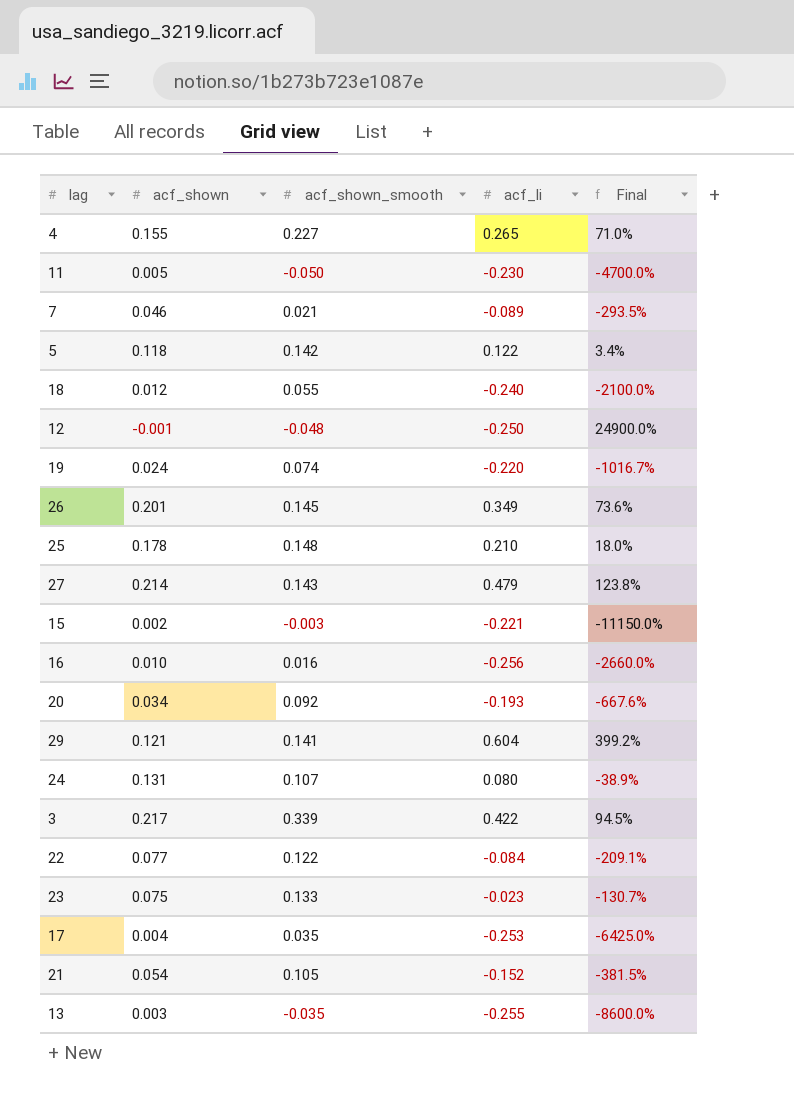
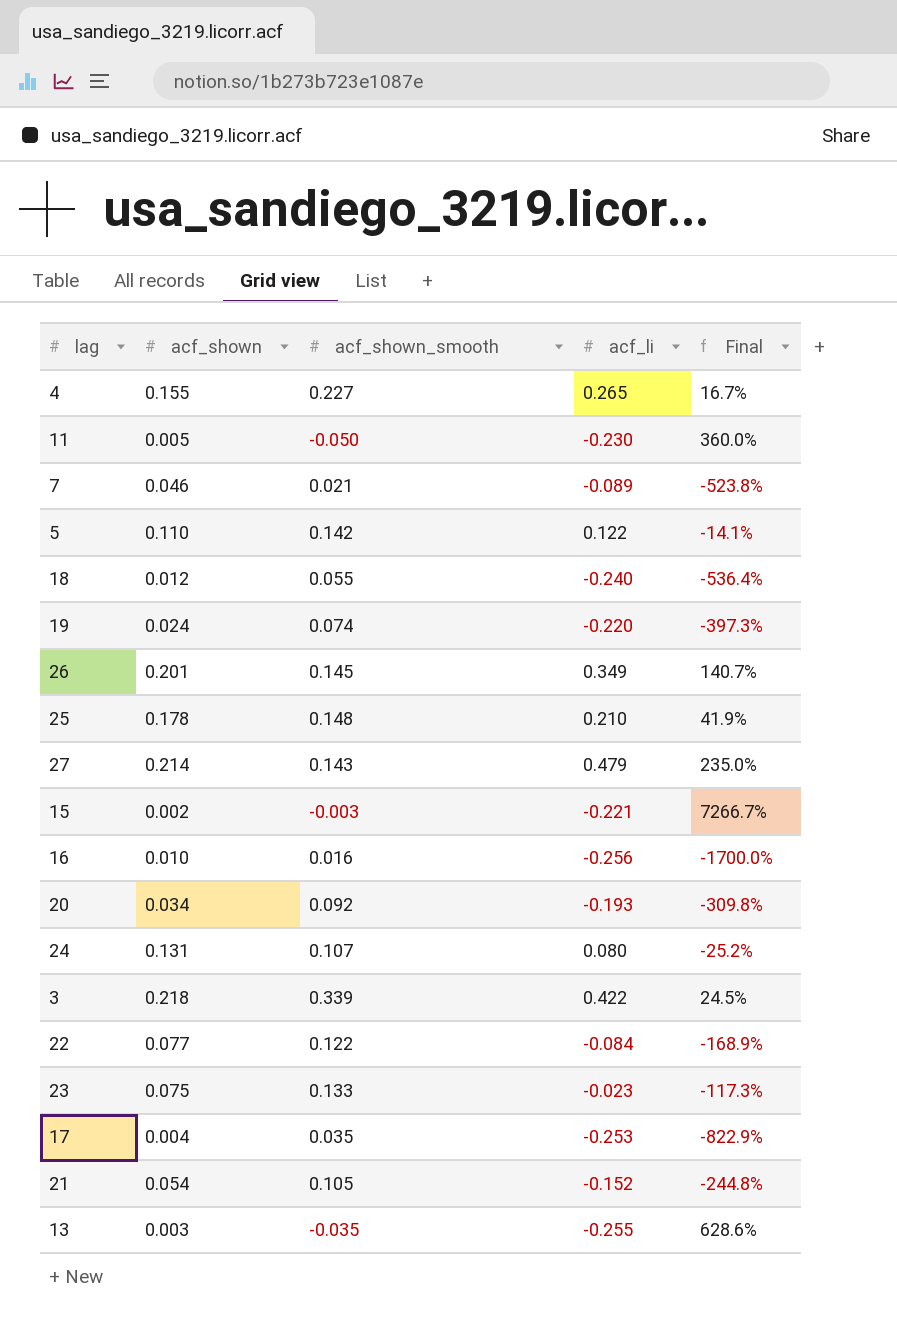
column Final | formula: ([acf_li] - [acf_shown]) / [acf_shown] -> ([acf_li] - [acf_shown_smooth]) / [acf_shown_smooth]
row 12: -0.001 | -0.048 | -0.250 | 24900.0% -> none
row 29: 0.121 | 0.141 | 0.604 | 399.2% -> none
5 | acf_shown: 0.118 -> 0.110
3 | acf_shown: 0.217 -> 0.218

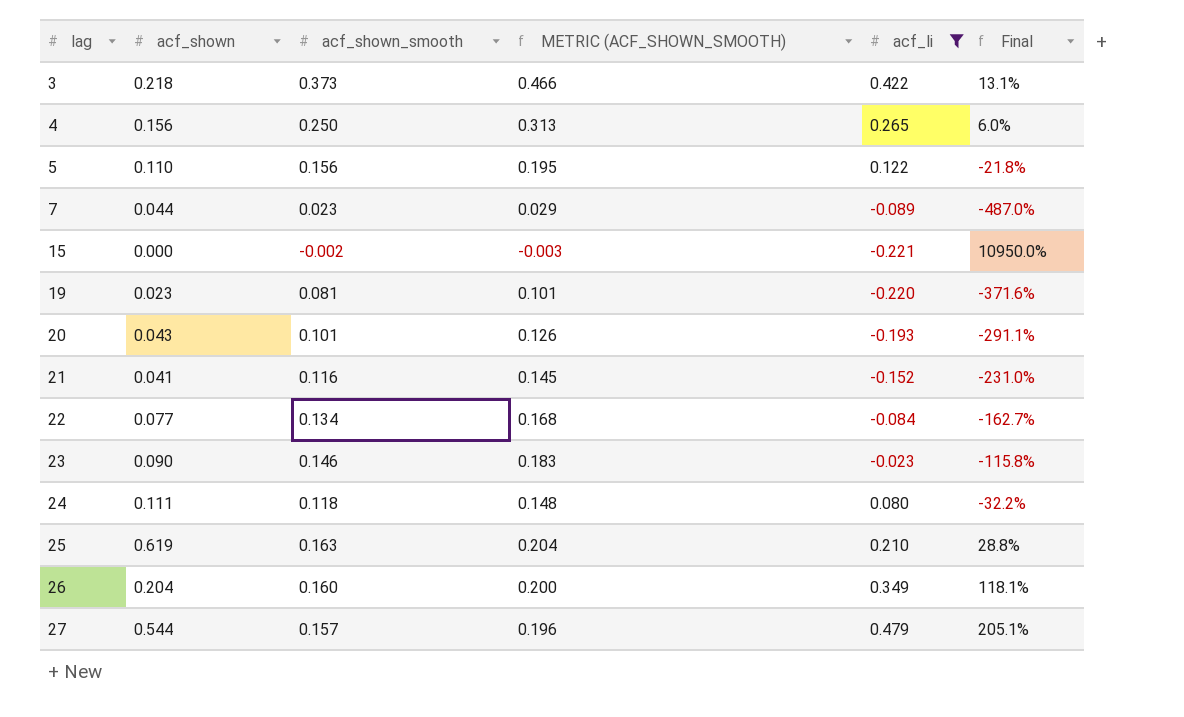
filter: none -> acf_li >= -0.221
row order: none -> lag ascending
column METRIC (ACF_SHOWN_SMOOTH) | formula: none -> [acf_shown_smooth] * 1.25
3 | acf_shown_smooth: 0.339 -> 0.373
3 | Final: 24.5% -> 13.1%
4 | acf_shown: 0.155 -> 0.156
4 | acf_shown_smooth: 0.227 -> 0.250
4 | Final: 16.7% -> 6.0%
5 | acf_shown_smooth: 0.142 -> 0.156
5 | Final: -14.1% -> -21.8%
7 | acf_shown: 0.046 -> 0.044
7 | acf_shown_smooth: 0.021 -> 0.023
7 | Final: -523.8% -> -487.0%
15 | acf_shown: 0.002 -> 0.000
15 | acf_shown_smooth: -0.003 -> -0.002
15 | Final: 7266.7% -> 10950.0%
19 | acf_shown: 0.024 -> 0.023
19 | acf_shown_smooth: 0.074 -> 0.081
19 | Final: -397.3% -> -371.6%
20 | acf_shown: 0.034 -> 0.043
20 | acf_shown_smooth: 0.092 -> 0.101
20 | Final: -309.8% -> -291.1%
21 | acf_shown: 0.054 -> 0.041
21 | acf_shown_smooth: 0.105 -> 0.116
21 | Final: -244.8% -> -231.0%
22 | acf_shown_smooth: 0.122 -> 0.134
22 | Final: -168.9% -> -162.7%
23 | acf_shown: 0.075 -> 0.090
23 | acf_shown_smooth: 0.133 -> 0.146
23 | Final: -117.3% -> -115.8%
24 | acf_shown: 0.131 -> 0.111
24 | acf_shown_smooth: 0.107 -> 0.118
24 | Final: -25.2% -> -32.2%
25 | acf_shown: 0.178 -> 0.619
25 | acf_shown_smooth: 0.148 -> 0.163
25 | Final: 41.9% -> 28.8%
26 | acf_shown: 0.201 -> 0.204
26 | acf_shown_smooth: 0.145 -> 0.160
26 | Final: 140.7% -> 118.1%
27 | acf_shown: 0.214 -> 0.544
27 | acf_shown_smooth: 0.143 -> 0.157
27 | Final: 235.0% -> 205.1%

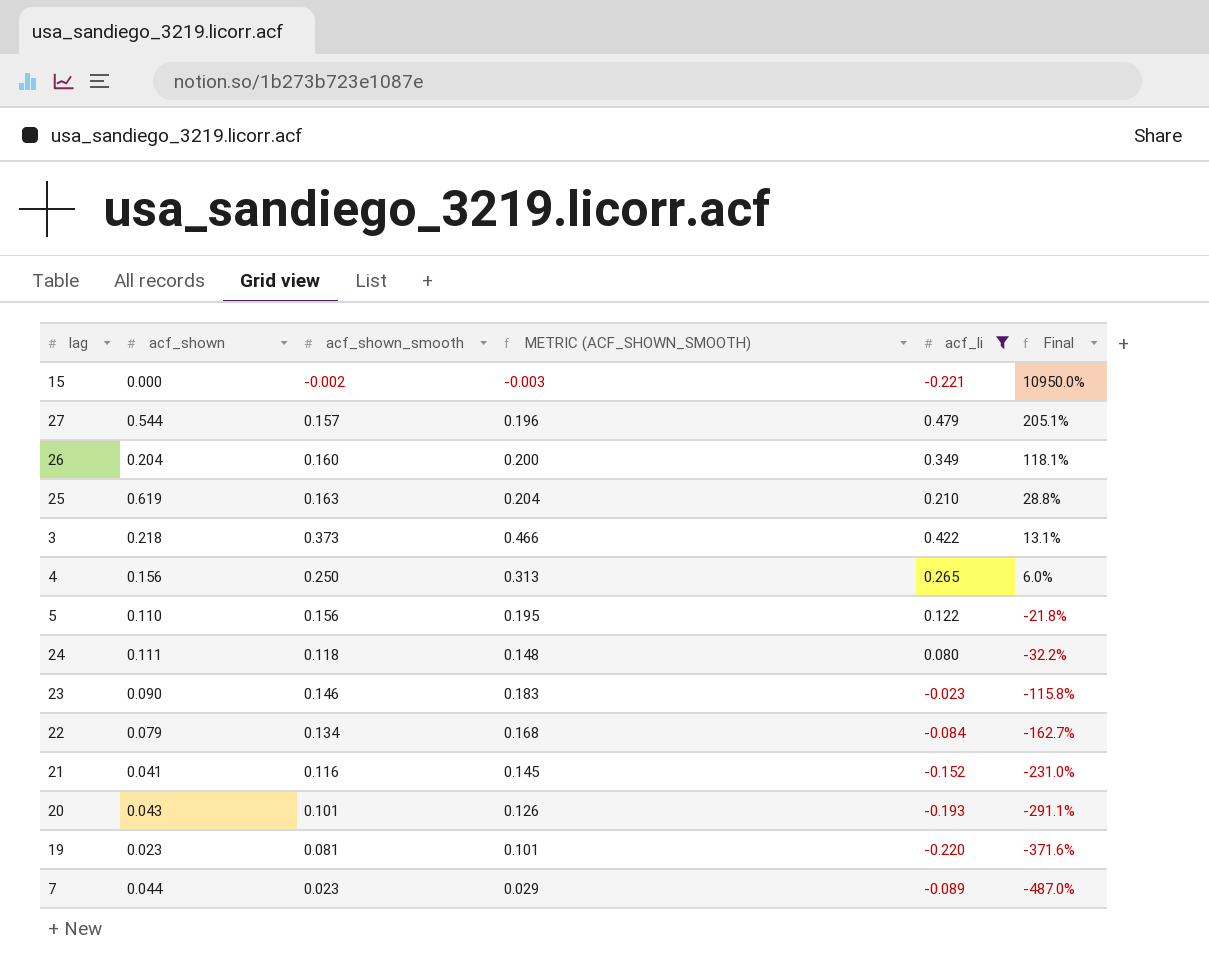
row order: lag ascending -> Final descending
22 | acf_shown: 0.077 -> 0.079

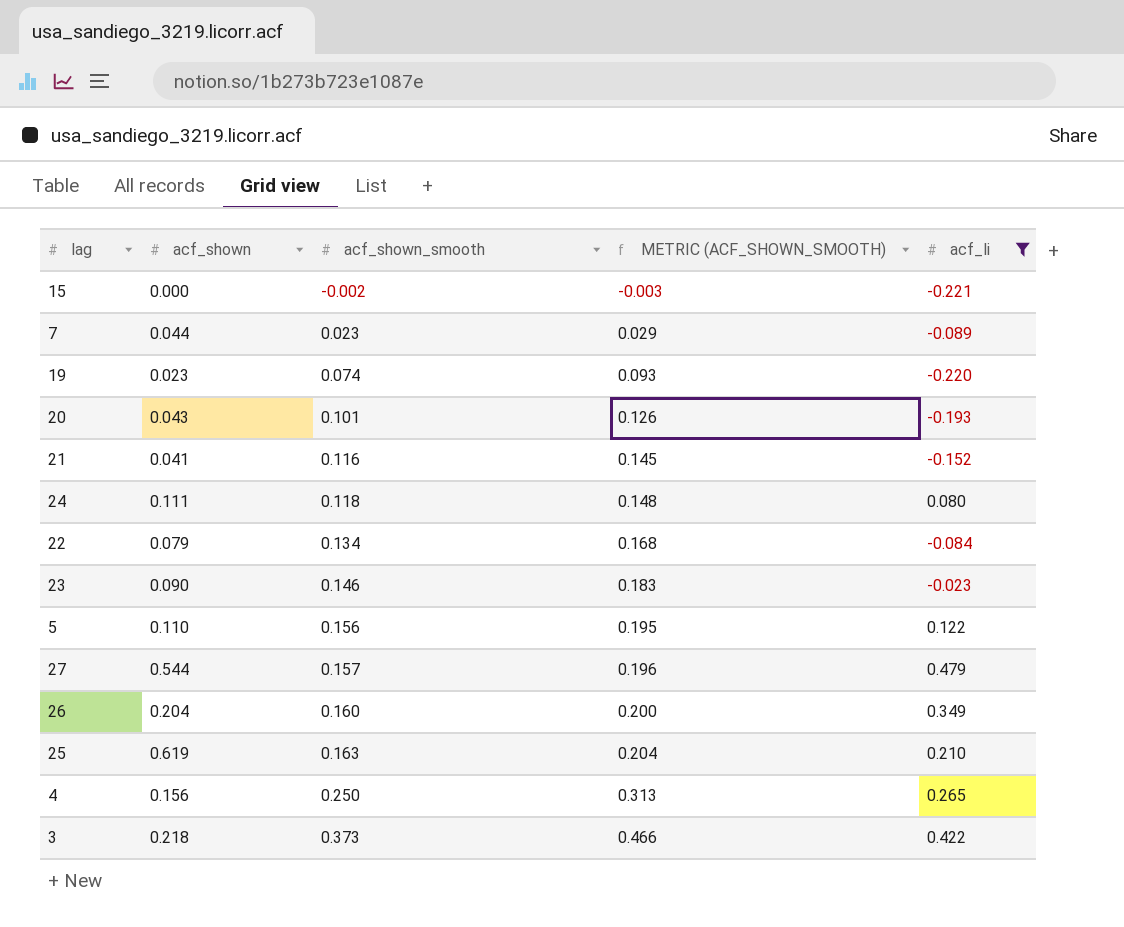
row order: Final descending -> acf_shown_smooth ascending
column Final | formula: ([acf_li] - [acf_shown_smooth]) / [acf_shown_smooth] -> none
19 | acf_shown_smooth: 0.081 -> 0.074
19 | METRIC (ACF_SHOWN_SMOOTH): 0.101 -> 0.093

